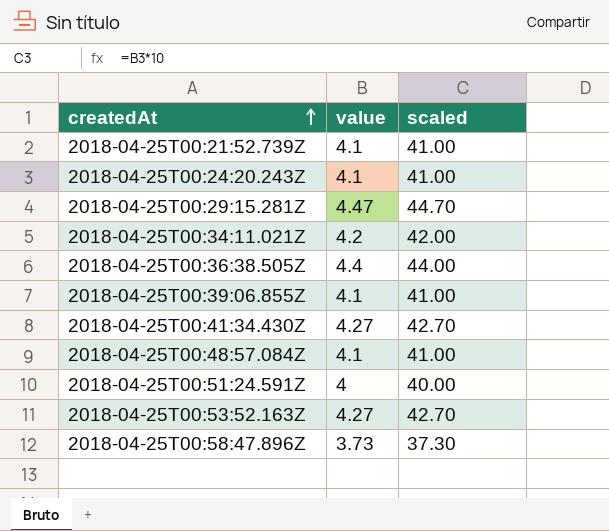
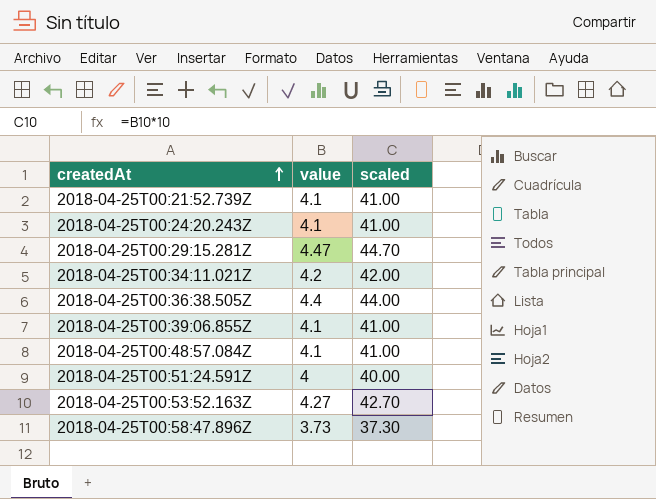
row 2018-04-25T00:41:34.430Z: 4.27 | 42.70 -> none

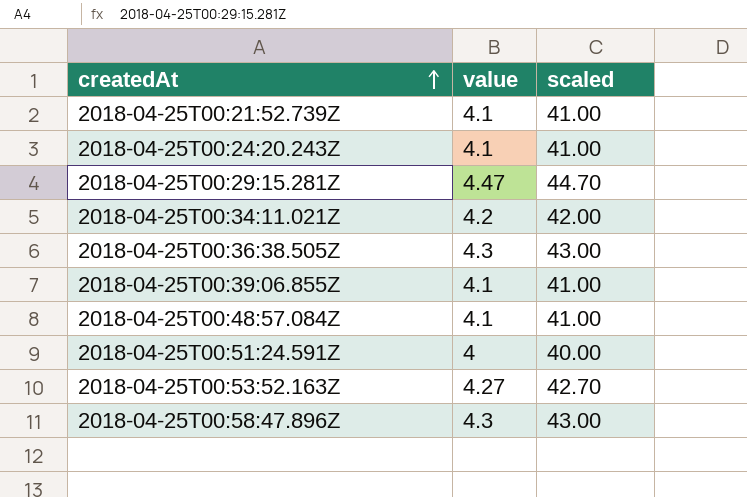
2018-04-25T00:36:38.505Z | value: 4.4 -> 4.3
2018-04-25T00:36:38.505Z | scaled: 44.00 -> 43.00
2018-04-25T00:58:47.896Z | value: 3.73 -> 4.3
2018-04-25T00:58:47.896Z | scaled: 37.30 -> 43.00

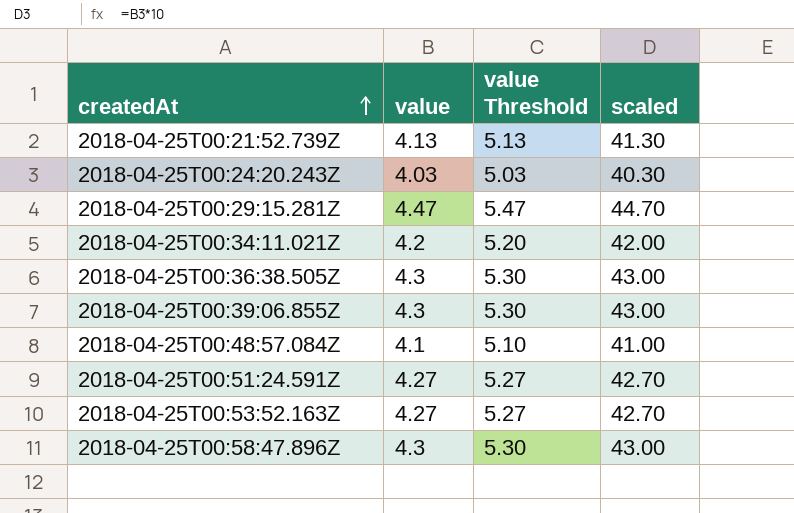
column value Threshold | formula: none -> [value] + 1
2018-04-25T00:21:52.739Z | value: 4.1 -> 4.13
2018-04-25T00:21:52.739Z | scaled: 41.00 -> 41.30
2018-04-25T00:24:20.243Z | value: 4.1 -> 4.03
2018-04-25T00:24:20.243Z | scaled: 41.00 -> 40.30
2018-04-25T00:39:06.855Z | value: 4.1 -> 4.3
2018-04-25T00:39:06.855Z | scaled: 41.00 -> 43.00
2018-04-25T00:51:24.591Z | value: 4 -> 4.27
2018-04-25T00:51:24.591Z | scaled: 40.00 -> 42.70

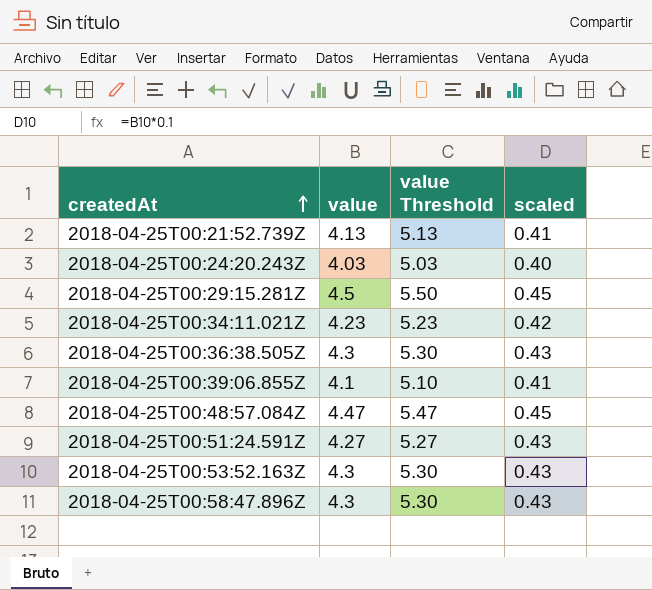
column scaled | formula: [value] * 10 -> [value] * 0.1
2018-04-25T00:29:15.281Z | value: 4.47 -> 4.5
2018-04-25T00:29:15.281Z | value Threshold: 5.47 -> 5.50
2018-04-25T00:34:11.021Z | value: 4.2 -> 4.23
2018-04-25T00:34:11.021Z | value Threshold: 5.20 -> 5.23
2018-04-25T00:39:06.855Z | value: 4.3 -> 4.1
2018-04-25T00:39:06.855Z | value Threshold: 5.30 -> 5.10
2018-04-25T00:48:57.084Z | value: 4.1 -> 4.47
2018-04-25T00:48:57.084Z | value Threshold: 5.10 -> 5.47
2018-04-25T00:53:52.163Z | value: 4.27 -> 4.3
2018-04-25T00:53:52.163Z | value Threshold: 5.27 -> 5.30

